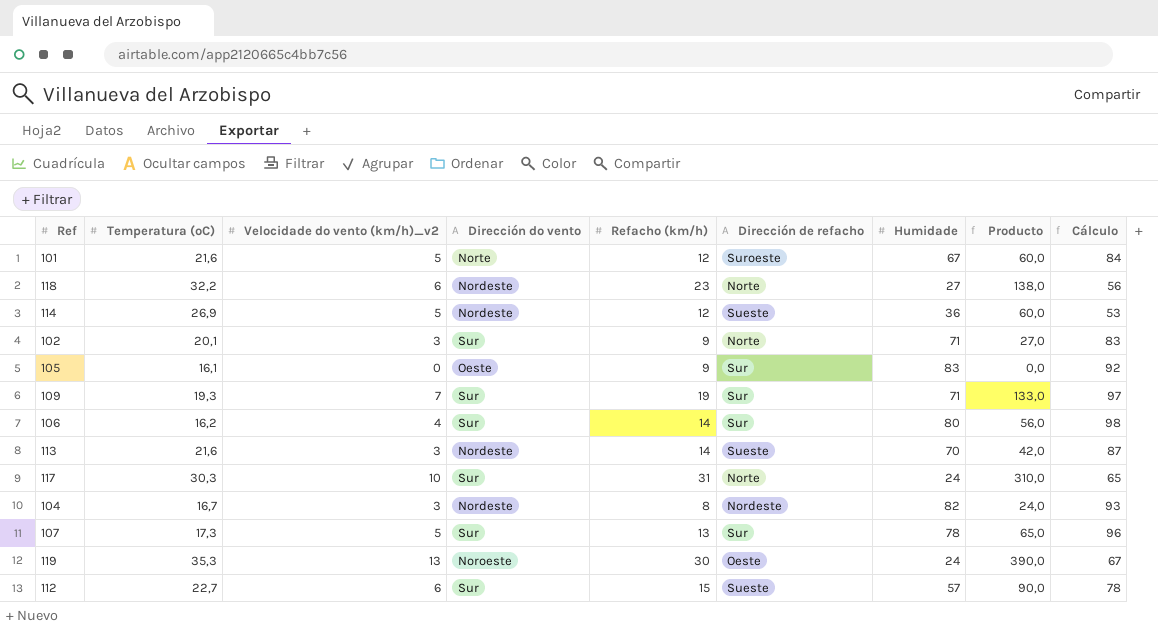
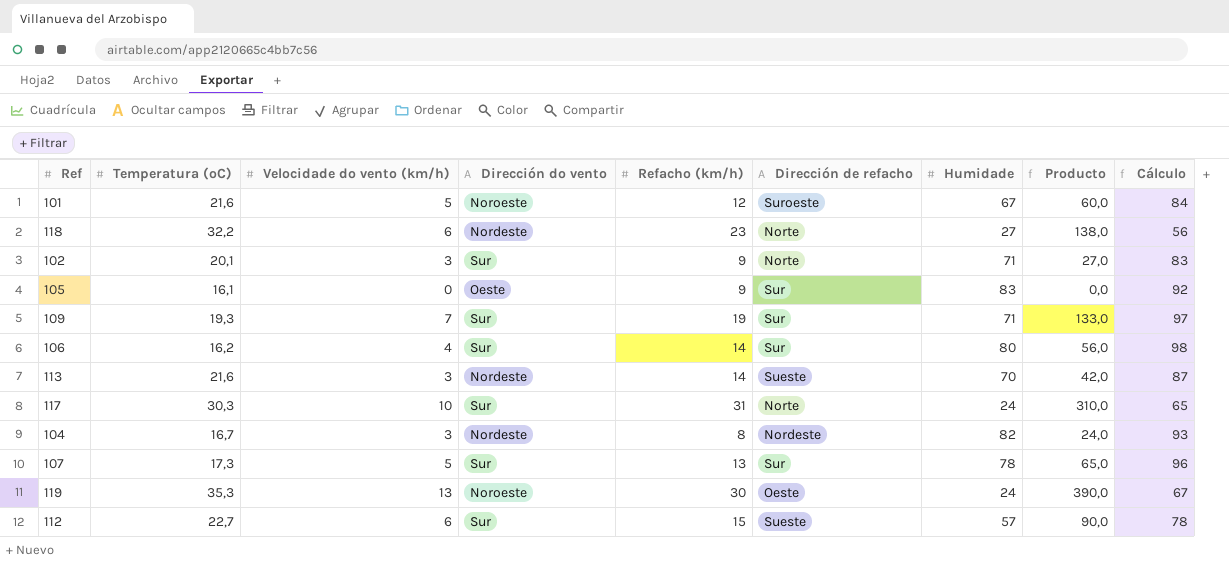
column name: Velocidade do vento (km/h)_v2 -> Velocidade do vento (km/h)
row 114: 26,9 | 5 | Nordeste | 12 | Sueste | 36 | 60,0 | 53 -> none
101 | Dirección do vento: Norte -> Noroeste

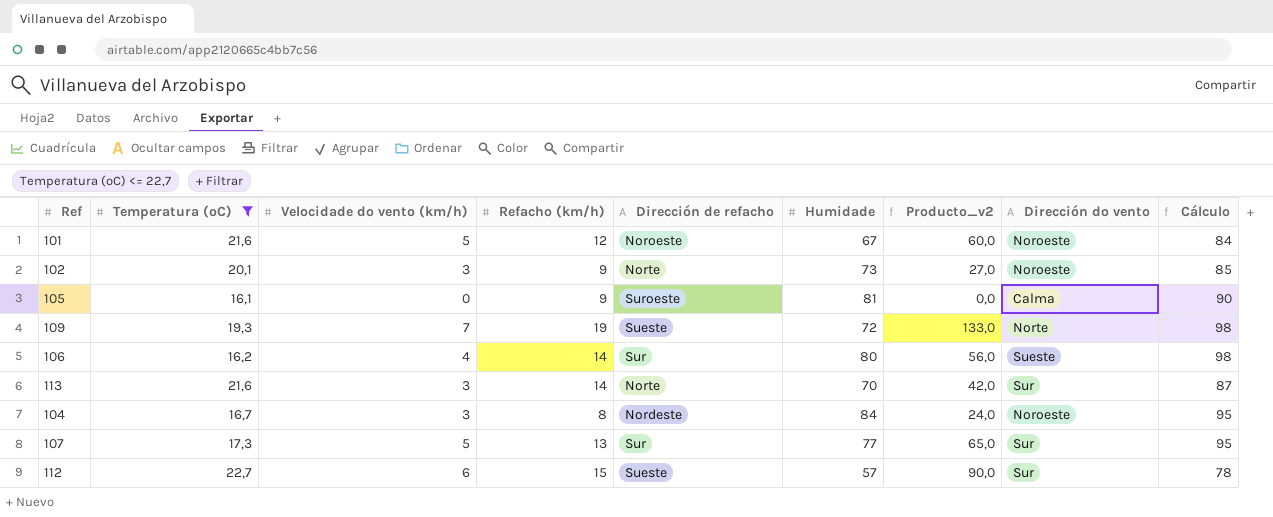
filter: none -> Temperatura (ºC) <= 22,7
column name: Producto -> Producto_v2
column Dirección do vento | position: 4 -> 8
101 | Dirección de refacho: Suroeste -> Noroeste
102 | Humidade: 71 -> 73
102 | Dirección do vento: Sur -> Noroeste
102 | Cálculo: 83 -> 85
105 | Dirección de refacho: Sur -> Suroeste
105 | Humidade: 83 -> 81
105 | Dirección do vento: Oeste -> Calma
105 | Cálculo: 92 -> 90
109 | Dirección de refacho: Sur -> Sueste
109 | Humidade: 71 -> 72
109 | Dirección do vento: Sur -> Norte
109 | Cálculo: 97 -> 98
106 | Dirección do vento: Sur -> Sueste
113 | Dirección de refacho: Sueste -> Norte
113 | Dirección do vento: Nordeste -> Sur
104 | Humidade: 82 -> 84
104 | Dirección do vento: Nordeste -> Noroeste
104 | Cálculo: 93 -> 95
107 | Humidade: 78 -> 77
107 | Cálculo: 96 -> 95

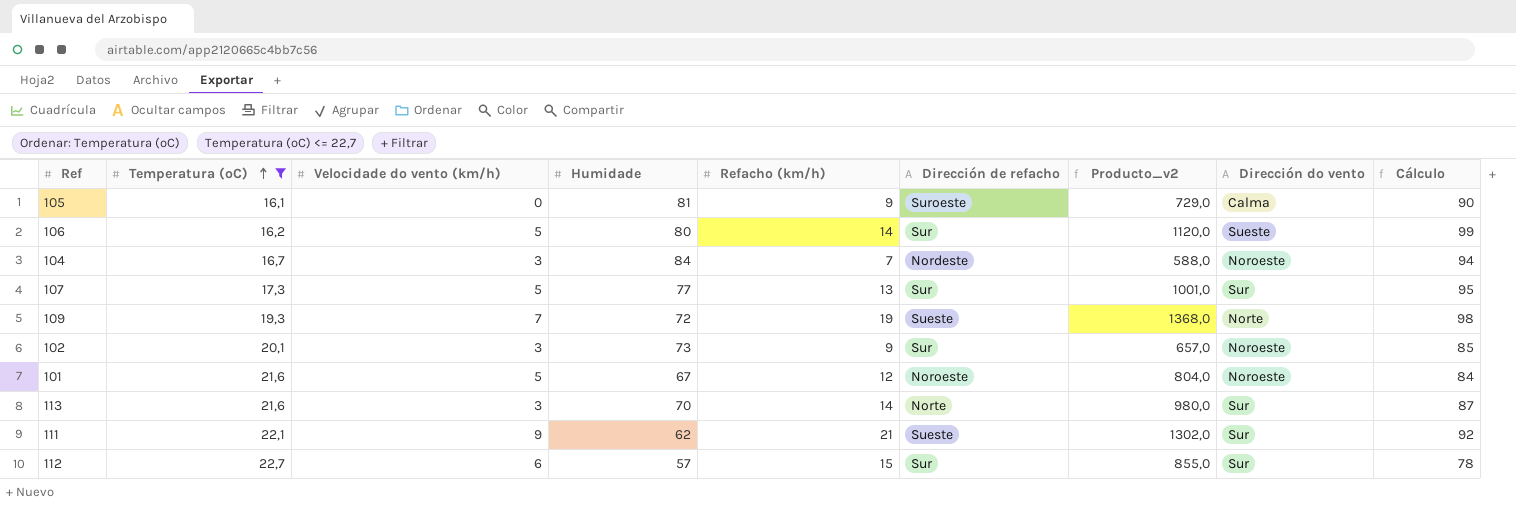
row order: none -> Temperatura (ºC) ascending
column Humidade | position: 6 -> 4
column Producto_v2 | formula: [Velocidade do vento (km/h)] * [Refacho (km/h)] -> [Humidade] * [Refacho (km/h)]
106 | Velocidade do vento (km/h): 4 -> 5
106 | Cálculo: 98 -> 99
104 | Refacho (km/h): 8 -> 7
104 | Cálculo: 95 -> 94
102 | Dirección de refacho: Norte -> Sur
row 111: none -> 22,1 | 9 | 62 | 21 | Sueste | 1302,0 | Sur | 92
112 | Dirección de refacho: Sueste -> Sur

